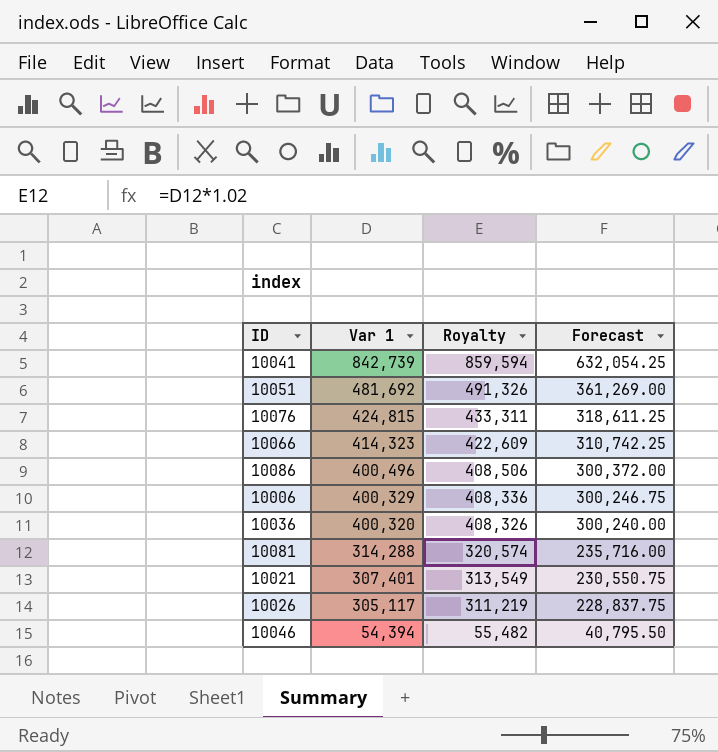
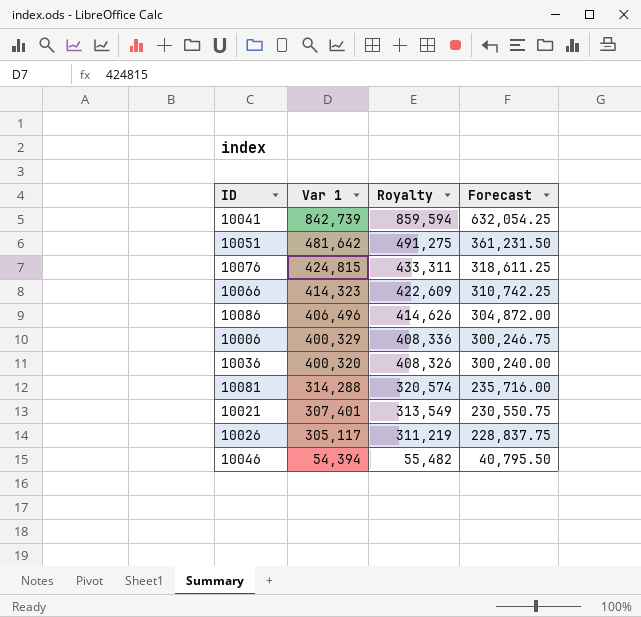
10051 | Var 1: 481,692 -> 481,642
10051 | Royalty: 491,326 -> 491,275
10051 | Forecast: 361,269.00 -> 361,231.50
10086 | Var 1: 400,496 -> 406,496
10086 | Royalty: 408,506 -> 414,626
10086 | Forecast: 300,372.00 -> 304,872.00

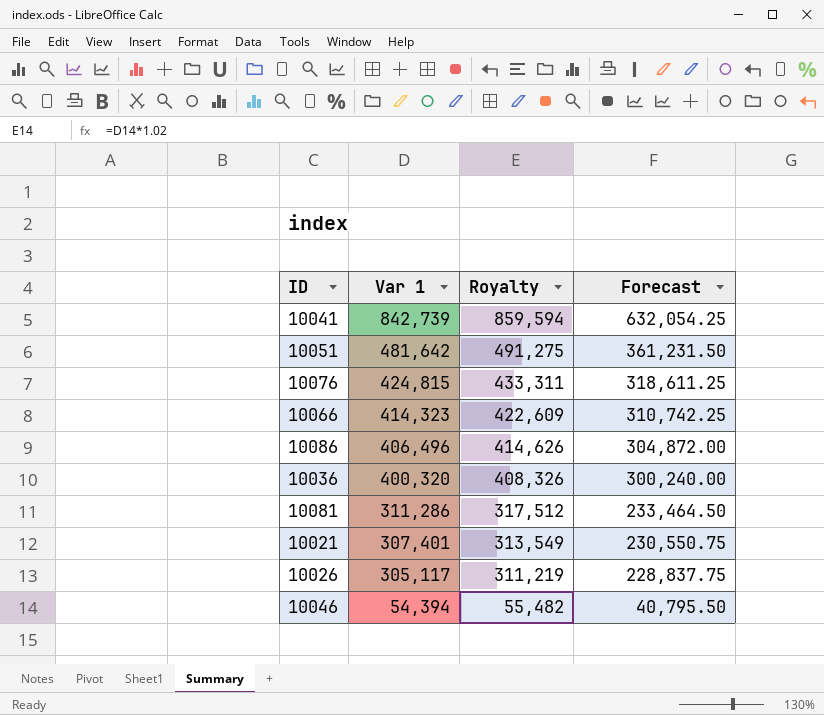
row 10006: 400,329 | 408,336 | 300,246.75 -> none
10081 | Var 1: 314,288 -> 311,286
10081 | Royalty: 320,574 -> 317,512
10081 | Forecast: 235,716.00 -> 233,464.50

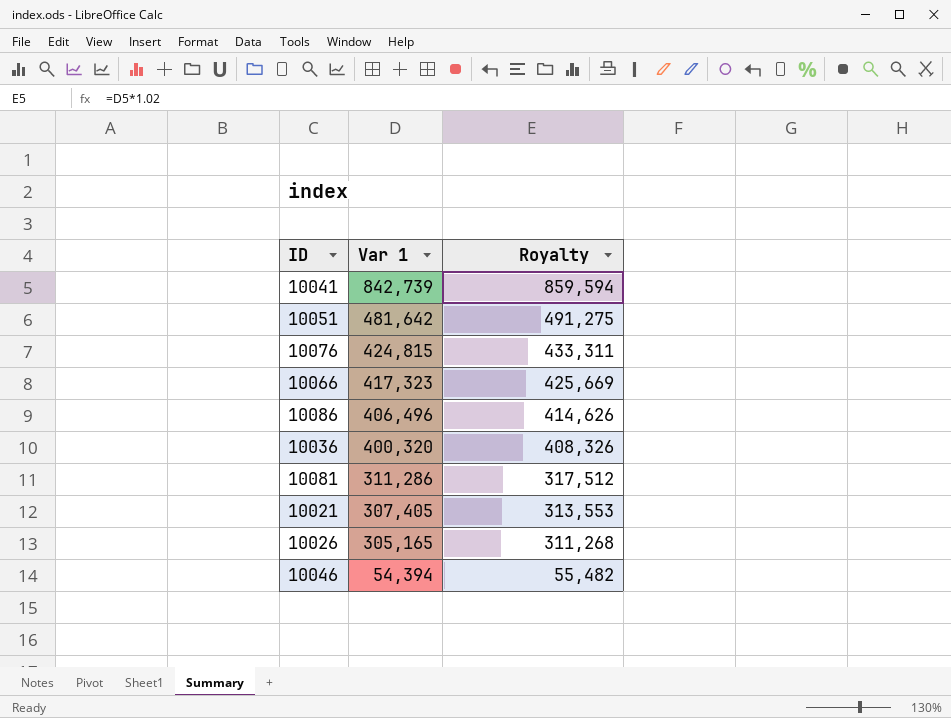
column Forecast | formula: [Var 1] * 0.75 -> none
10066 | Var 1: 414,323 -> 417,323
10066 | Royalty: 422,609 -> 425,669
10021 | Var 1: 307,401 -> 307,405
10021 | Royalty: 313,549 -> 313,553
10026 | Var 1: 305,117 -> 305,165
10026 | Royalty: 311,219 -> 311,268

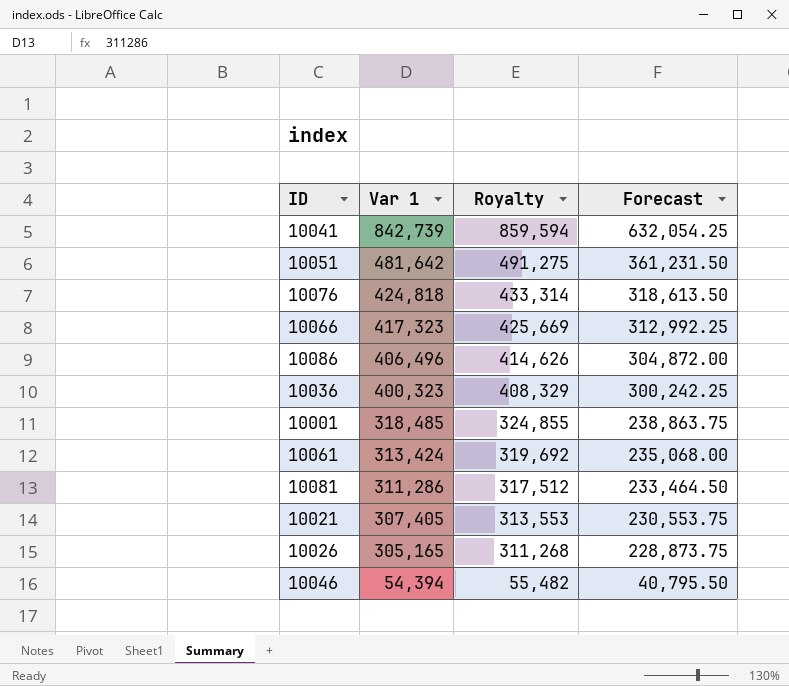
column Forecast | formula: none -> [Var 1] * 0.75
10076 | Var 1: 424,815 -> 424,818
10076 | Royalty: 433,311 -> 433,314
10036 | Var 1: 400,320 -> 400,323
10036 | Royalty: 408,326 -> 408,329
row 10001: none -> 318,485 | 324,855 | 238,863.75
row 10061: none -> 313,424 | 319,692 | 235,068.00

